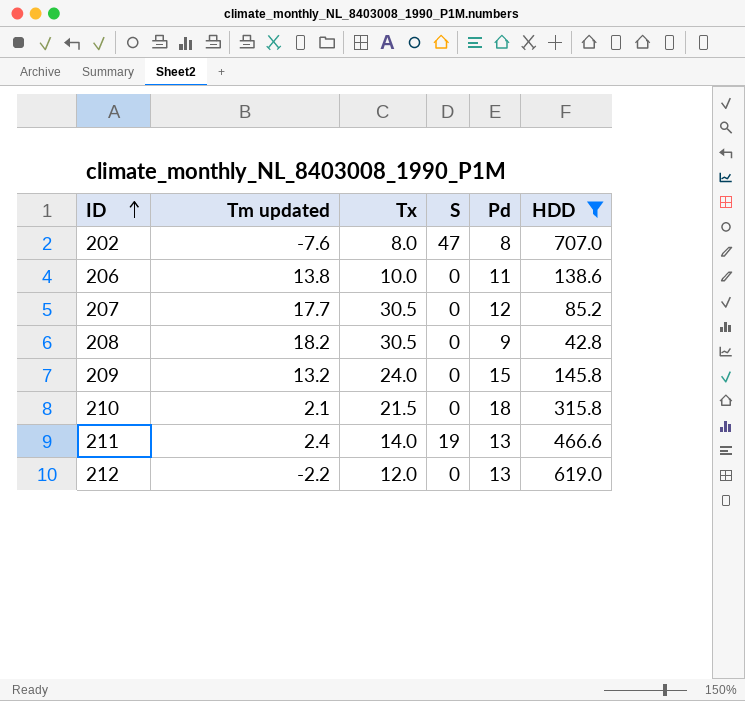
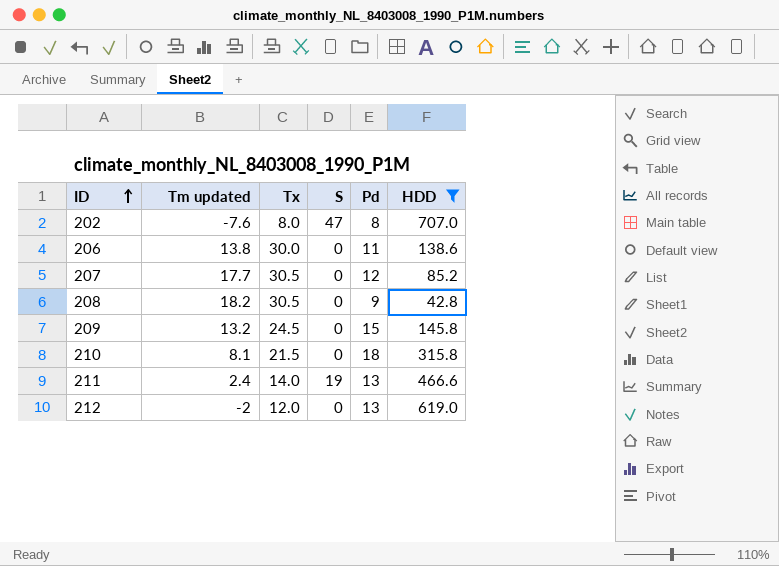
206 | Tx: 10.0 -> 30.0
209 | Tx: 24.0 -> 24.5
210 | Tm updated: 2.1 -> 8.1
212 | Tm updated: -2.2 -> -2

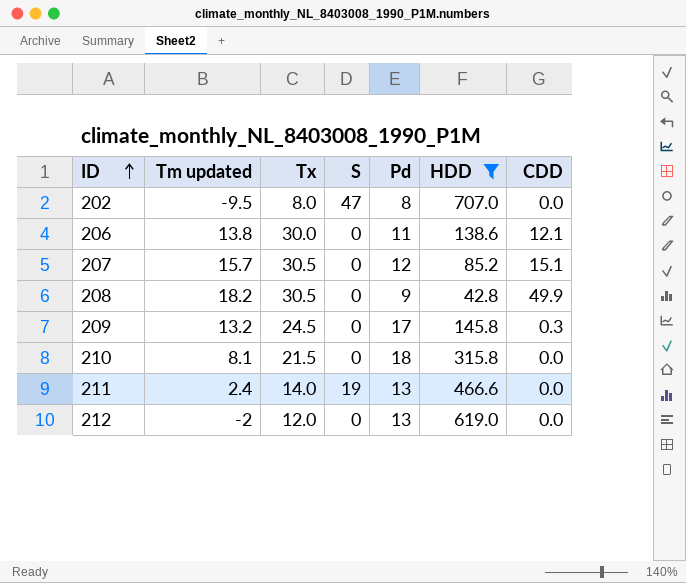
column CDD | position: none -> 7
202 | Tm updated: -7.6 -> -9.5
207 | Tm updated: 17.7 -> 15.7
209 | Pd: 15 -> 17

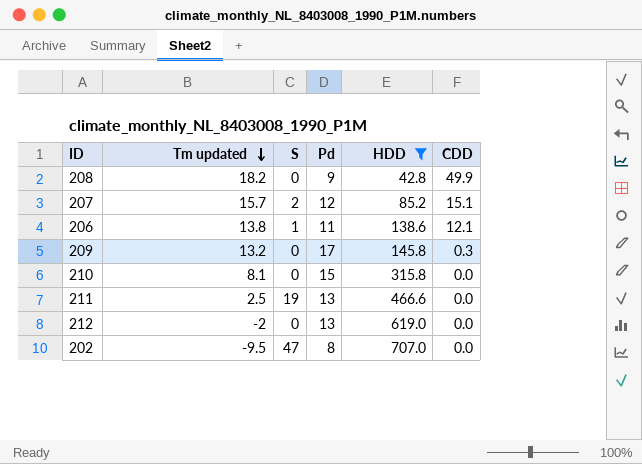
row order: ID ascending -> Tm updated descending
column Tx | position: 3 -> none
207 | S: 0 -> 2
206 | S: 0 -> 1
210 | Pd: 18 -> 15
211 | Tm updated: 2.4 -> 2.5

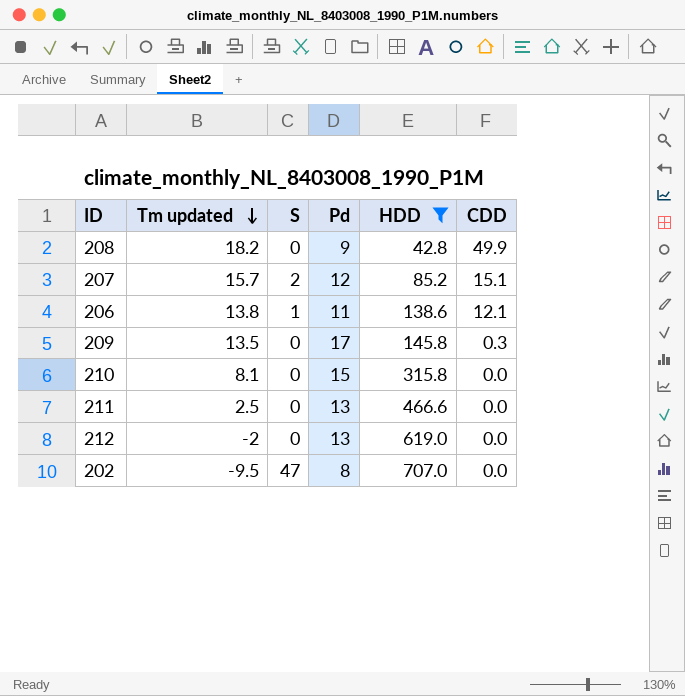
209 | Tm updated: 13.2 -> 13.5
211 | S: 19 -> 0

